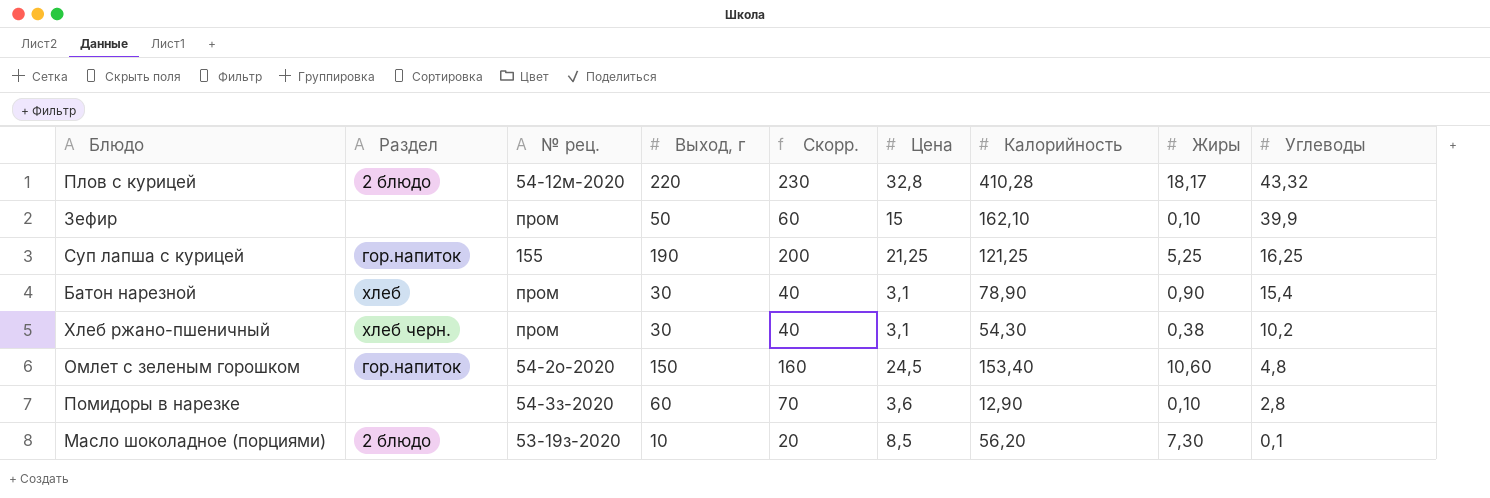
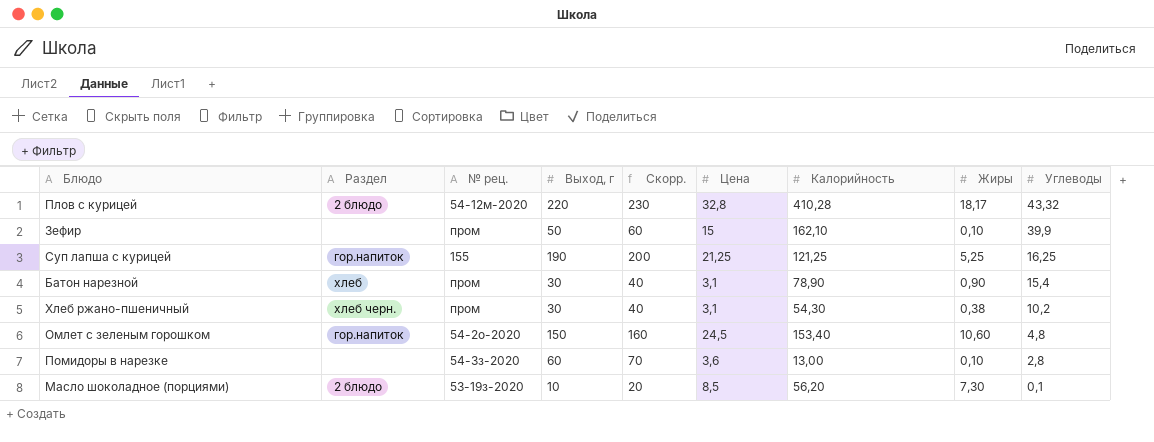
Помидоры в нарезке | Калорийность: 12,90 -> 13,00

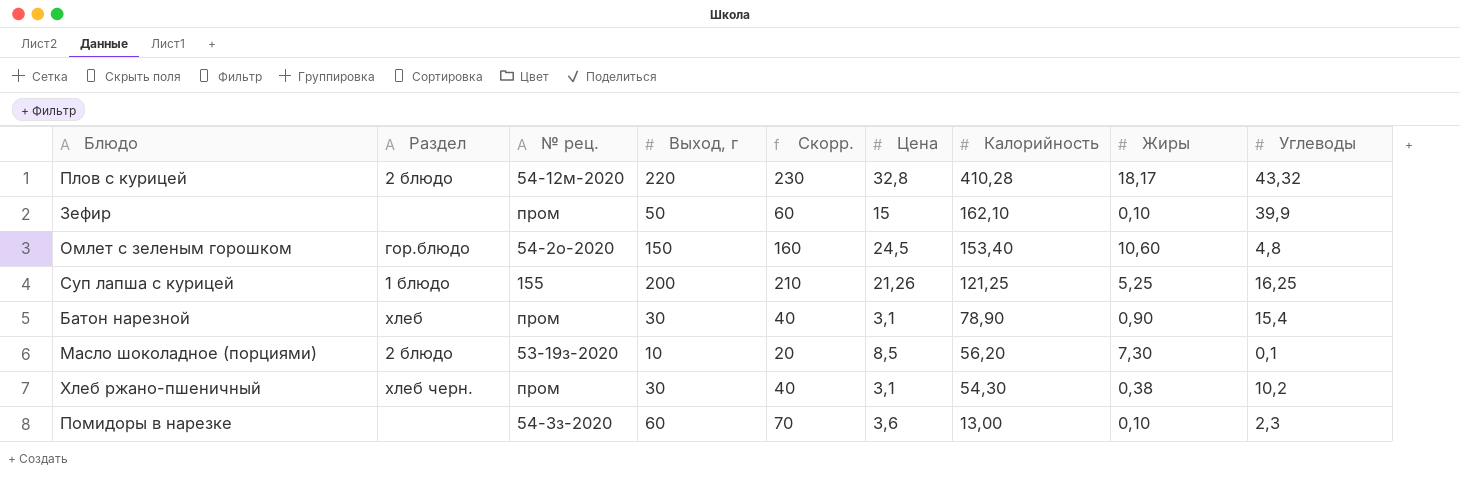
row order: Углеводы descending -> Калорийность descending
Омлет с зеленым горошком | Раздел: гор.напиток -> гор.блюдо
Суп лапша с курицей | Раздел: гор.напиток -> 1 блюдо
Суп лапша с курицей | Выход, г: 190 -> 200
Суп лапша с курицей | Скорр.: 200 -> 210
Суп лапша с курицей | Цена: 21,25 -> 21,26
Помидоры в нарезке | Углеводы: 2,8 -> 2,3

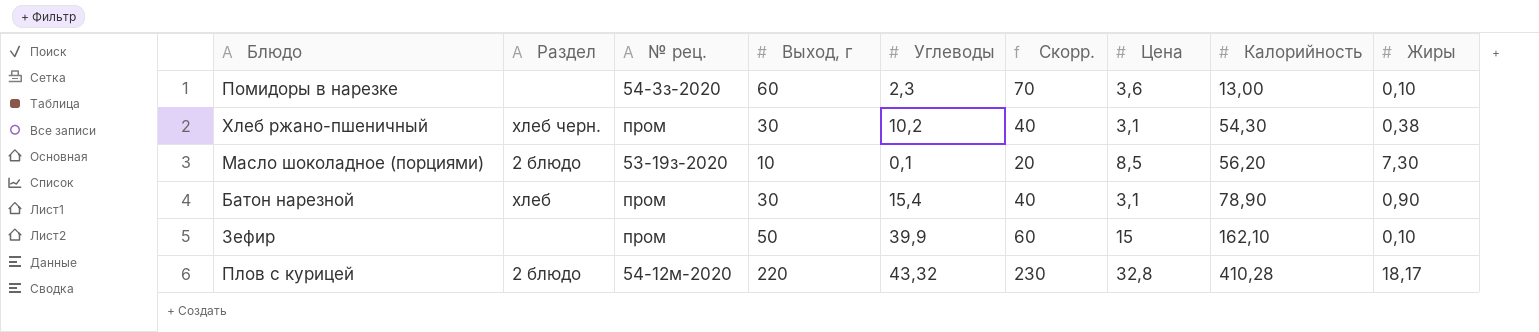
row order: Калорийность descending -> Калорийность ascending
column Углеводы | position: 9 -> 5
row Омлет с зеленым горошком: гор.блюдо | 54-2о-2020 | 150 | 160 | 24,5 | 153,40 | 10,60 | 4,8 -> none
row Суп лапша с курицей: 1 блюдо | 155 | 200 | 210 | 21,26 | 121,25 | 5,25 | 16,25 -> none

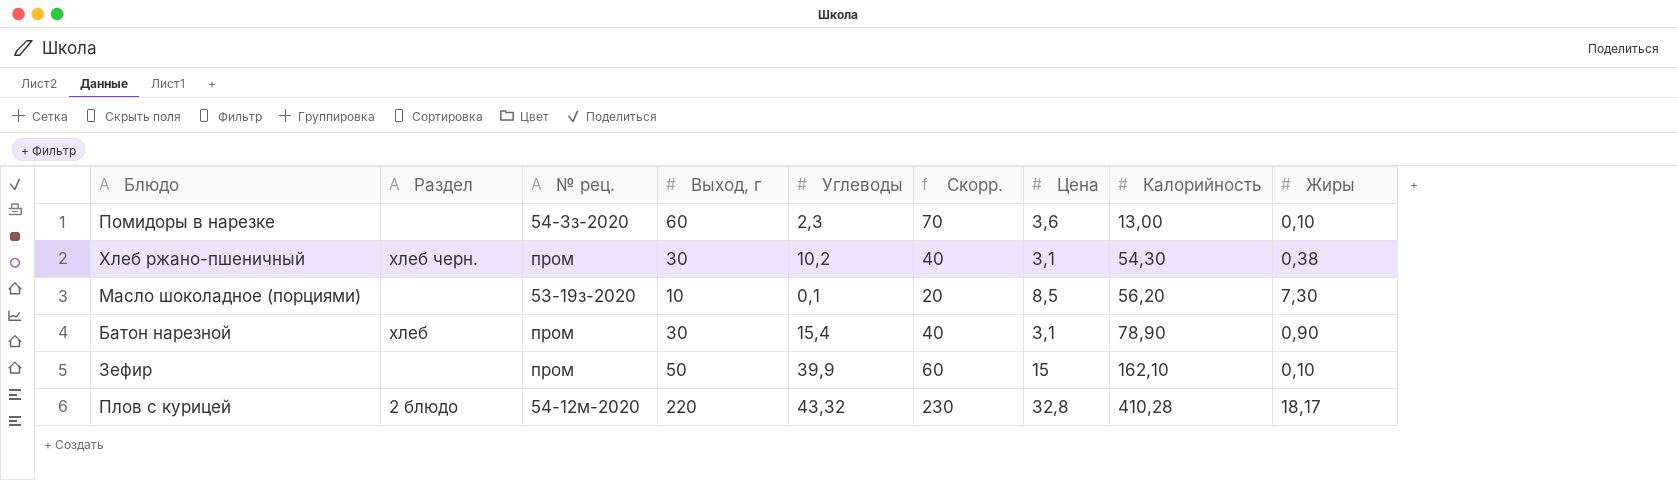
Масло шоколадное (порциями) | Раздел: 2 блюдо -> none

